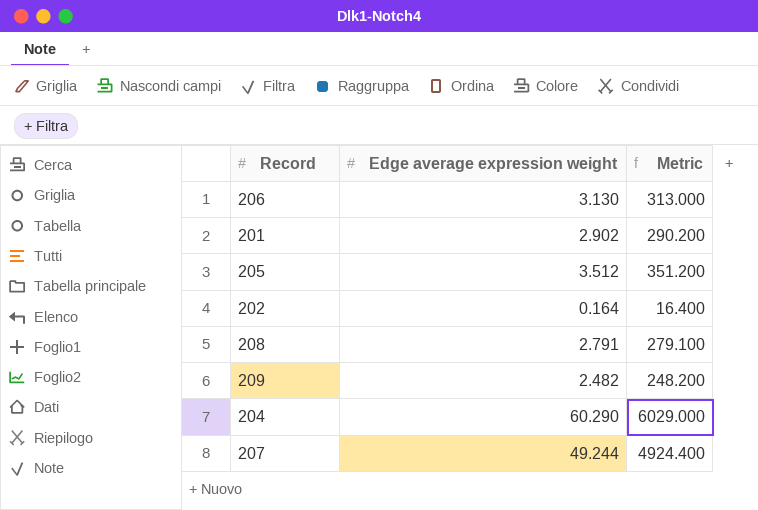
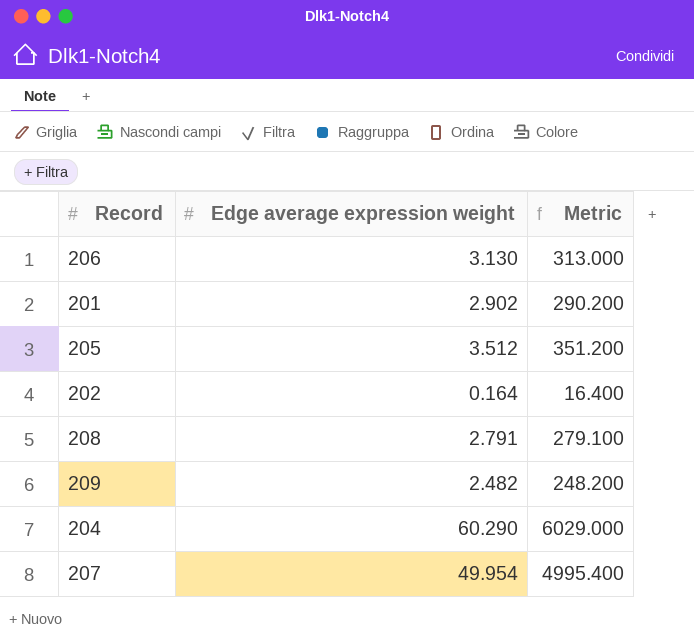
207 | Edge average expression weight: 49.244 -> 49.954
207 | Metric: 4924.400 -> 4995.400

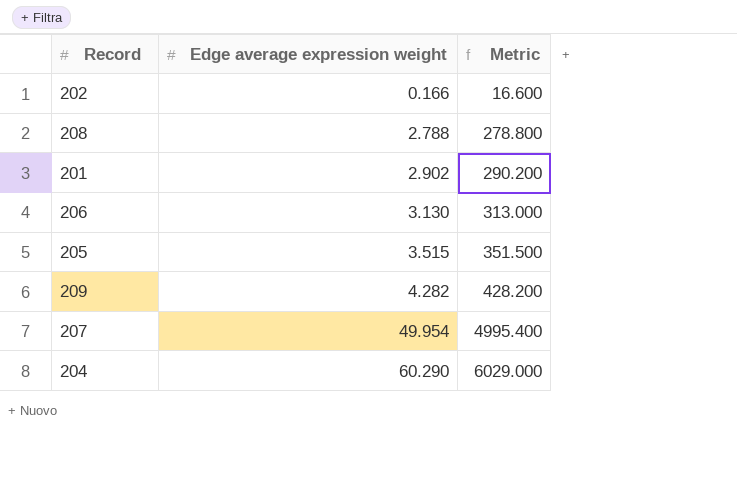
row order: none -> Edge average expression weight ascending
202 | Edge average expression weight: 0.164 -> 0.166
202 | Metric: 16.400 -> 16.600
208 | Edge average expression weight: 2.791 -> 2.788
208 | Metric: 279.100 -> 278.800
205 | Edge average expression weight: 3.512 -> 3.515
205 | Metric: 351.200 -> 351.500
209 | Edge average expression weight: 2.482 -> 4.282
209 | Metric: 248.200 -> 428.200

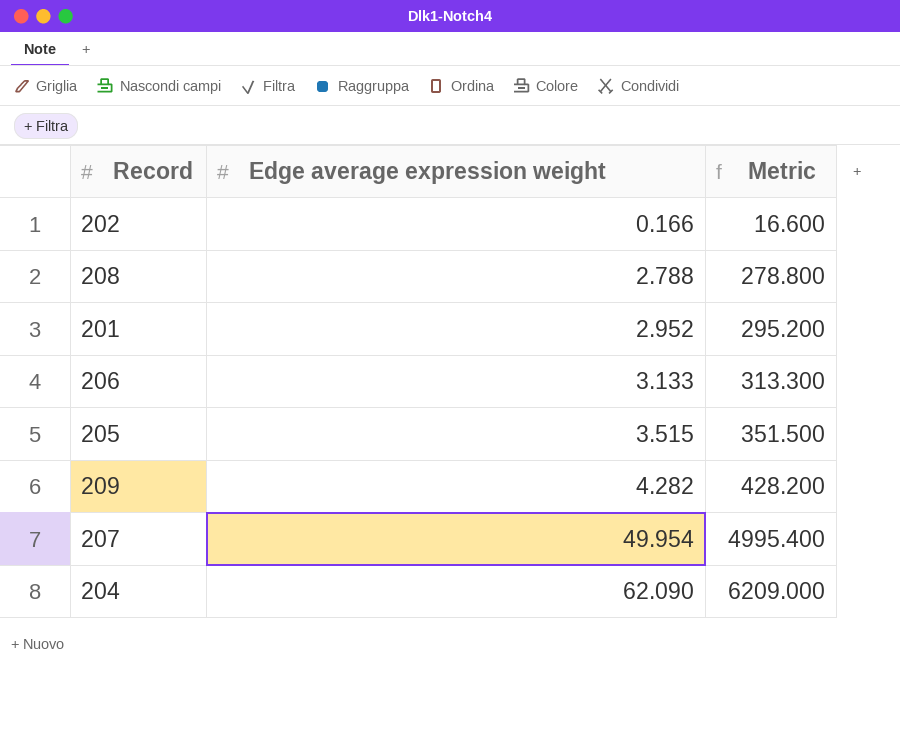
201 | Edge average expression weight: 2.902 -> 2.952
201 | Metric: 290.200 -> 295.200
206 | Edge average expression weight: 3.130 -> 3.133
206 | Metric: 313.000 -> 313.300
204 | Edge average expression weight: 60.290 -> 62.090
204 | Metric: 6029.000 -> 6209.000

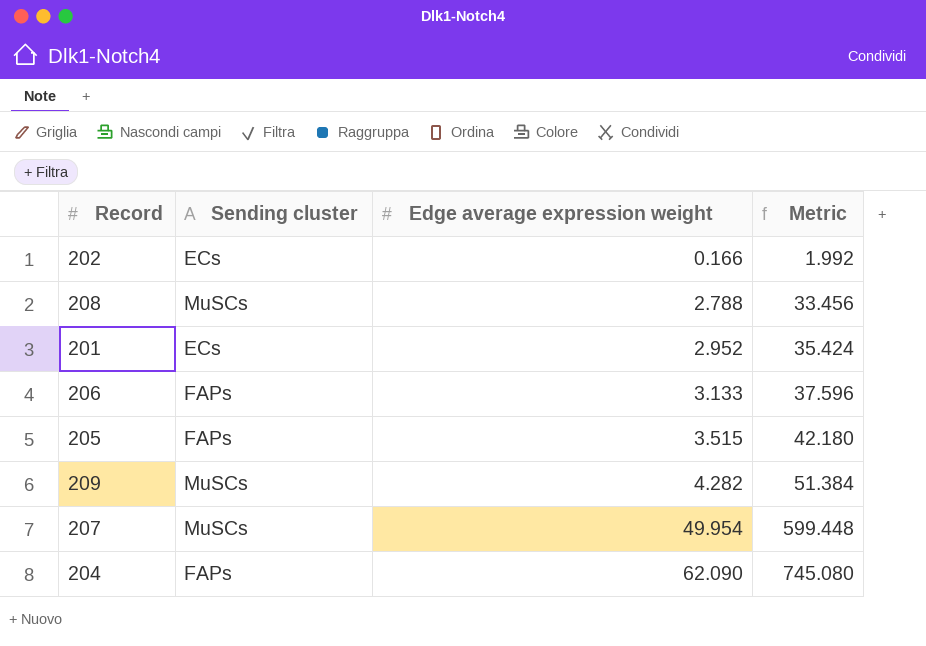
column Sending cluster | position: none -> 2
column Metric | formula: [Edge average expression weight] * 100 -> [Edge average expression weight] * 12

